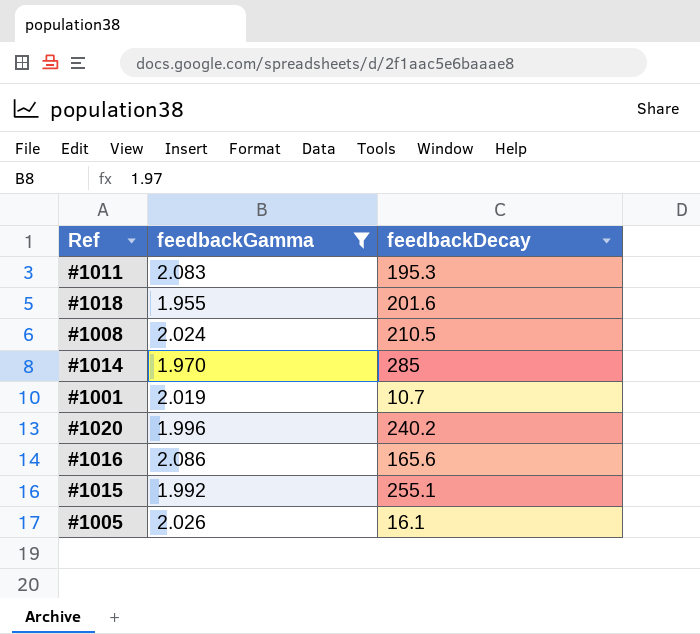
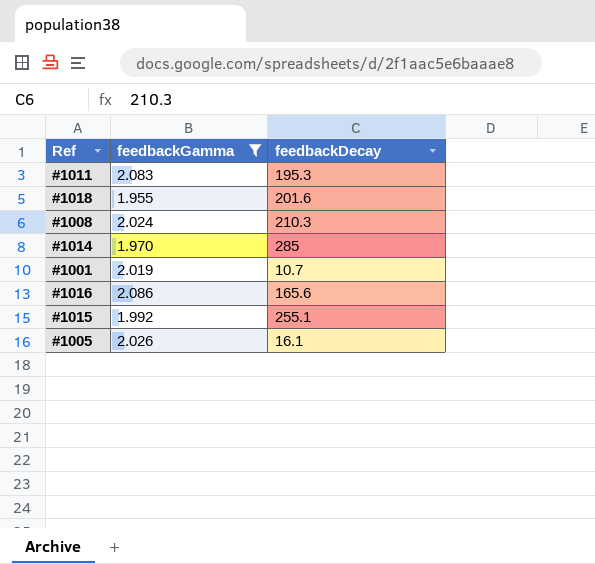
row #1020: 1.996 | 240.2 -> none
#1008 | feedbackDecay: 210.5 -> 210.3

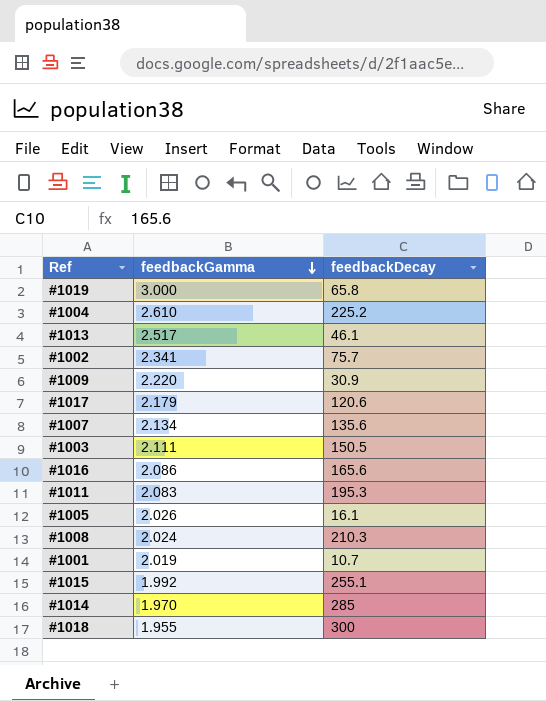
filter: feedbackGamma <= 2.086 -> none
row order: none -> feedbackGamma descending
#1018 | feedbackDecay: 201.6 -> 300

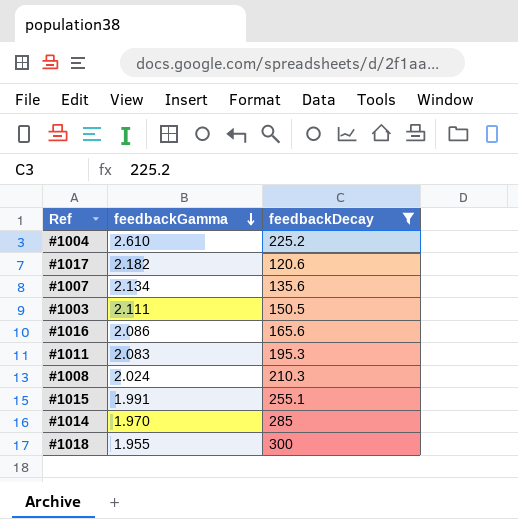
filter: none -> feedbackDecay >= 120.6
#1017 | feedbackGamma: 2.179 -> 2.182
#1015 | feedbackGamma: 1.992 -> 1.991

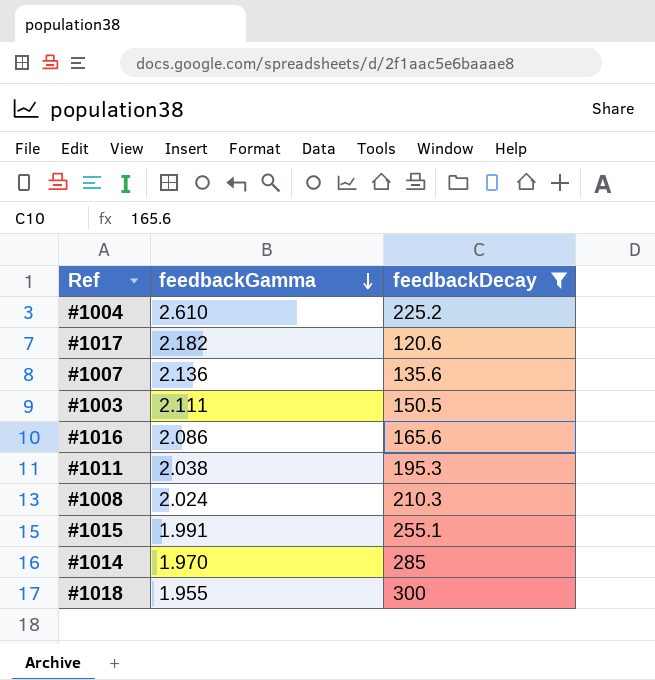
#1007 | feedbackGamma: 2.134 -> 2.136
#1011 | feedbackGamma: 2.083 -> 2.038

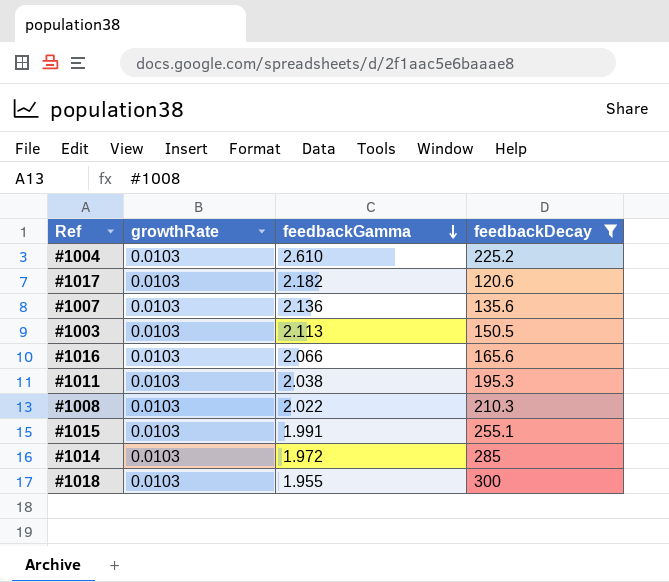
column growthRate | position: none -> 2
#1003 | feedbackGamma: 2.111 -> 2.113
#1016 | feedbackGamma: 2.086 -> 2.066
#1008 | feedbackGamma: 2.024 -> 2.022
#1014 | feedbackGamma: 1.970 -> 1.972

